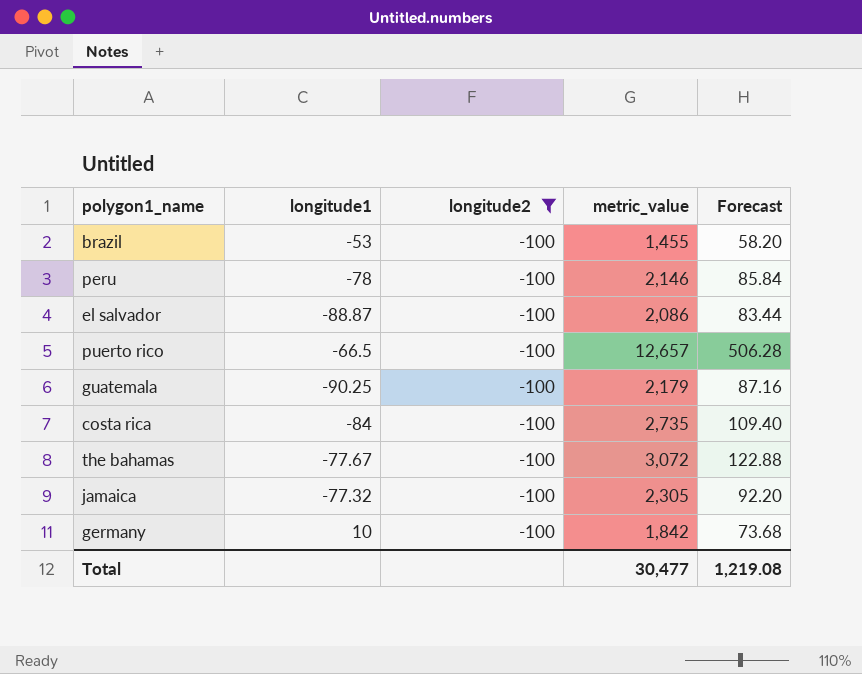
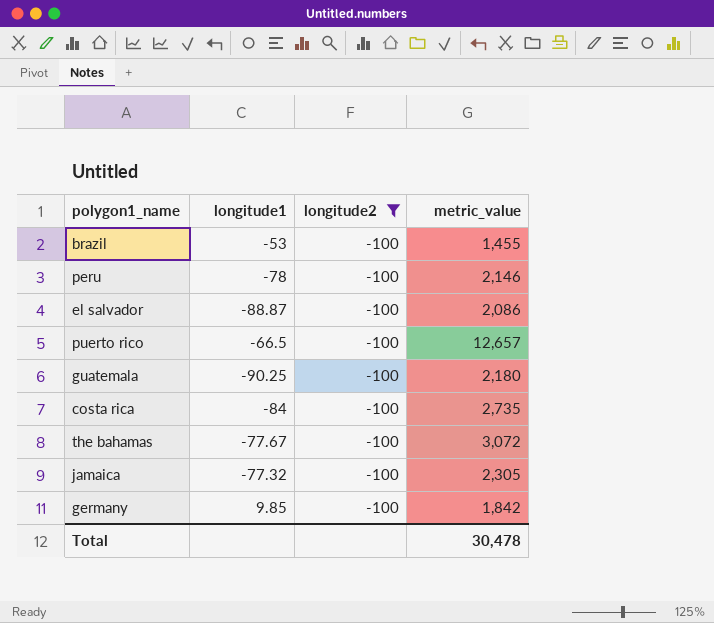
column Forecast | formula: [metric_value] * 0.04 -> none
guatemala | metric_value: 2,179 -> 2,180
germany | longitude1: 10 -> 9.85
Total | metric_value: 30,477 -> 30,478

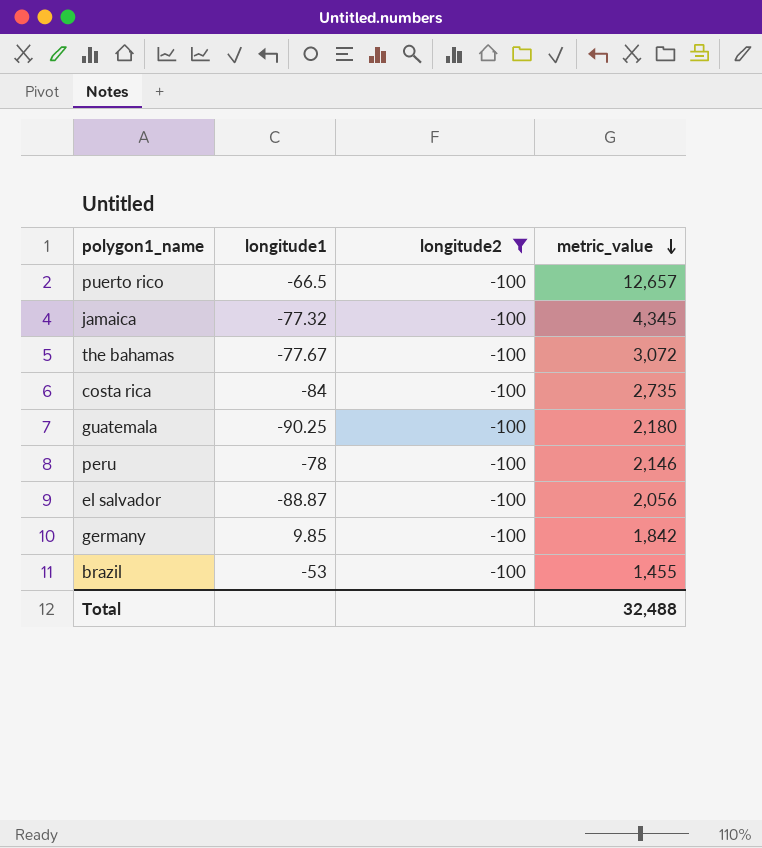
row order: none -> metric_value descending
jamaica | metric_value: 2,305 -> 4,345
el salvador | metric_value: 2,086 -> 2,056
Total | metric_value: 30,478 -> 32,488

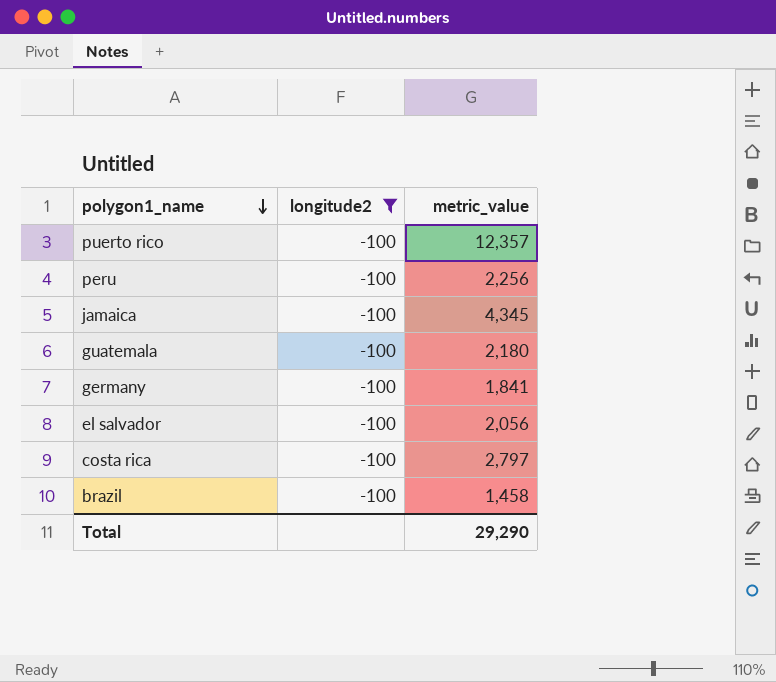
row order: metric_value descending -> polygon1_name descending
column longitude1 | position: 2 -> none
row the bahamas: -77.67 | -100 | 3,072 -> none
puerto rico | metric_value: 12,657 -> 12,357
peru | metric_value: 2,146 -> 2,256
germany | metric_value: 1,842 -> 1,841
costa rica | metric_value: 2,735 -> 2,797
brazil | metric_value: 1,455 -> 1,458
Total | metric_value: 32,488 -> 29,290

